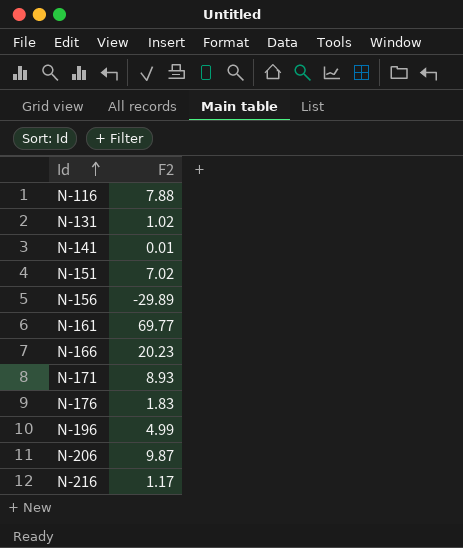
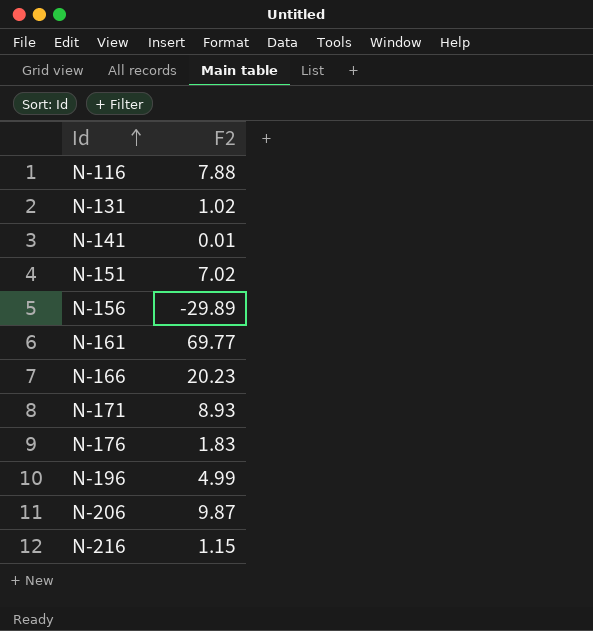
N-216 | F2: 1.17 -> 1.15

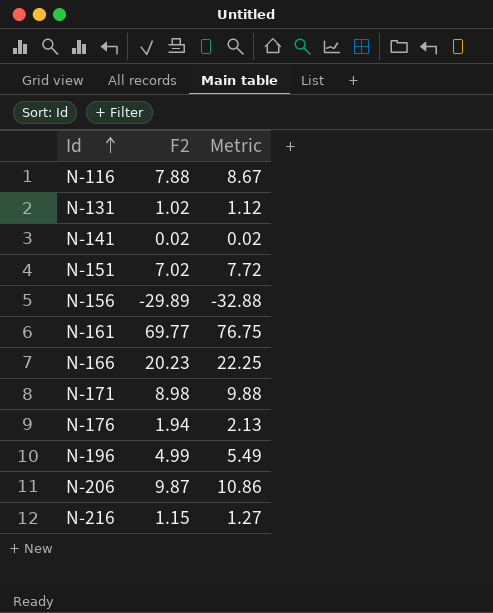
column Metric | formula: none -> [F2] * 1.1
N-141 | F2: 0.01 -> 0.02
N-171 | F2: 8.93 -> 8.98
N-176 | F2: 1.83 -> 1.94

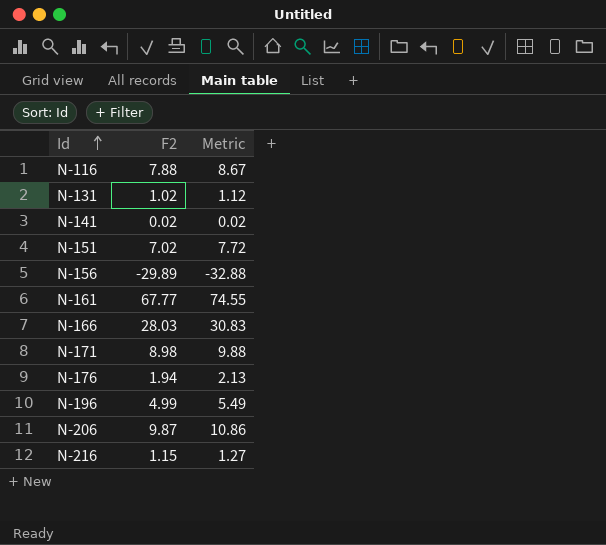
N-161 | F2: 69.77 -> 67.77
N-161 | Metric: 76.75 -> 74.55
N-166 | F2: 20.23 -> 28.03
N-166 | Metric: 22.25 -> 30.83

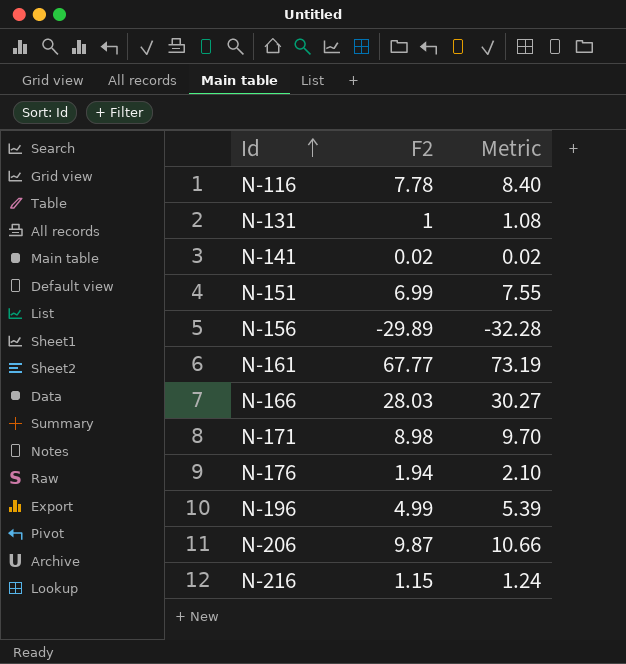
column Metric | formula: [F2] * 1.1 -> [F2] * 1.08
N-116 | F2: 7.88 -> 7.78
N-131 | F2: 1.02 -> 1
N-151 | F2: 7.02 -> 6.99

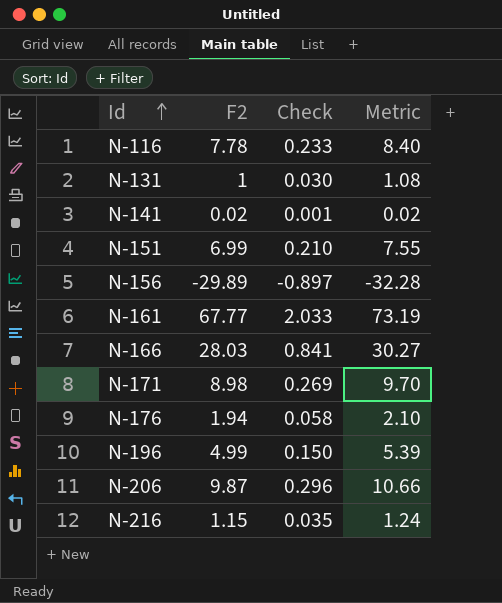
column Check | formula: none -> [F2] * 0.03

